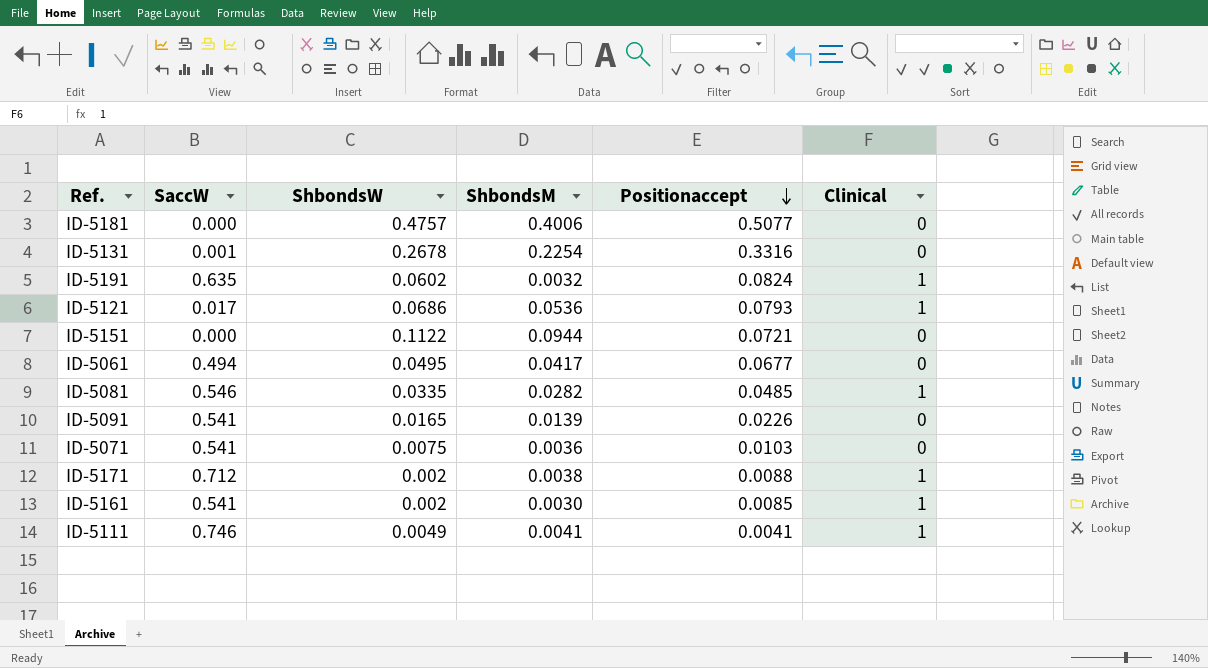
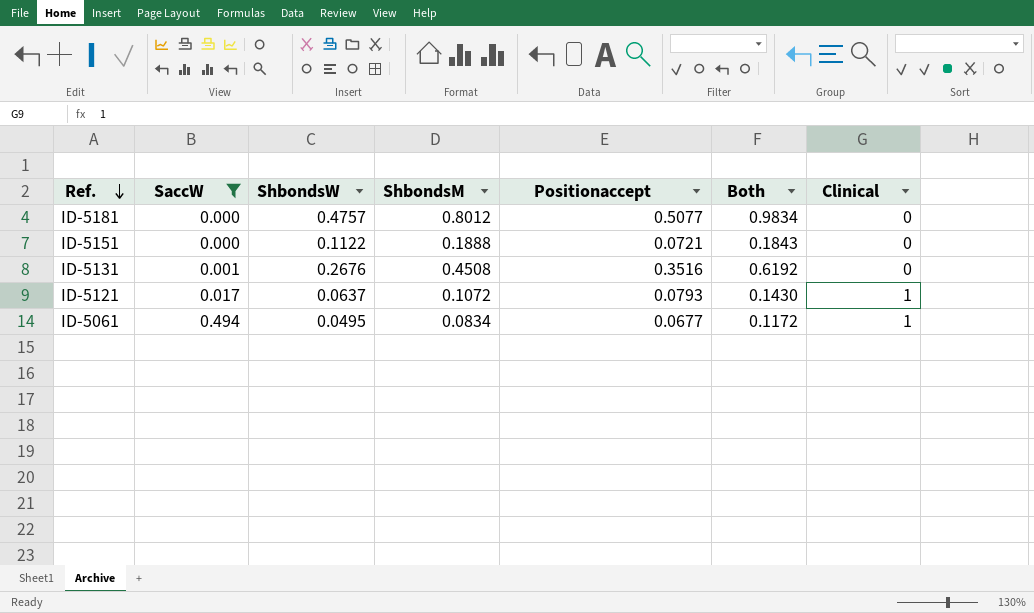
filter: none -> SaccW <= 0.494
row order: Positionaccept descending -> Ref. descending
column Both | formula: none -> [ShbondsW] + [Positionaccept]
ID-5181 | ShbondsM: 0.4006 -> 0.8012
ID-5151 | ShbondsM: 0.0944 -> 0.1888
ID-5131 | ShbondsW: 0.2678 -> 0.2676
ID-5131 | ShbondsM: 0.2254 -> 0.4508
ID-5131 | Positionaccept: 0.3316 -> 0.3516
ID-5121 | ShbondsW: 0.0686 -> 0.0637
ID-5121 | ShbondsM: 0.0536 -> 0.1072
ID-5061 | ShbondsM: 0.0417 -> 0.0834
ID-5061 | Clinical: 0 -> 1

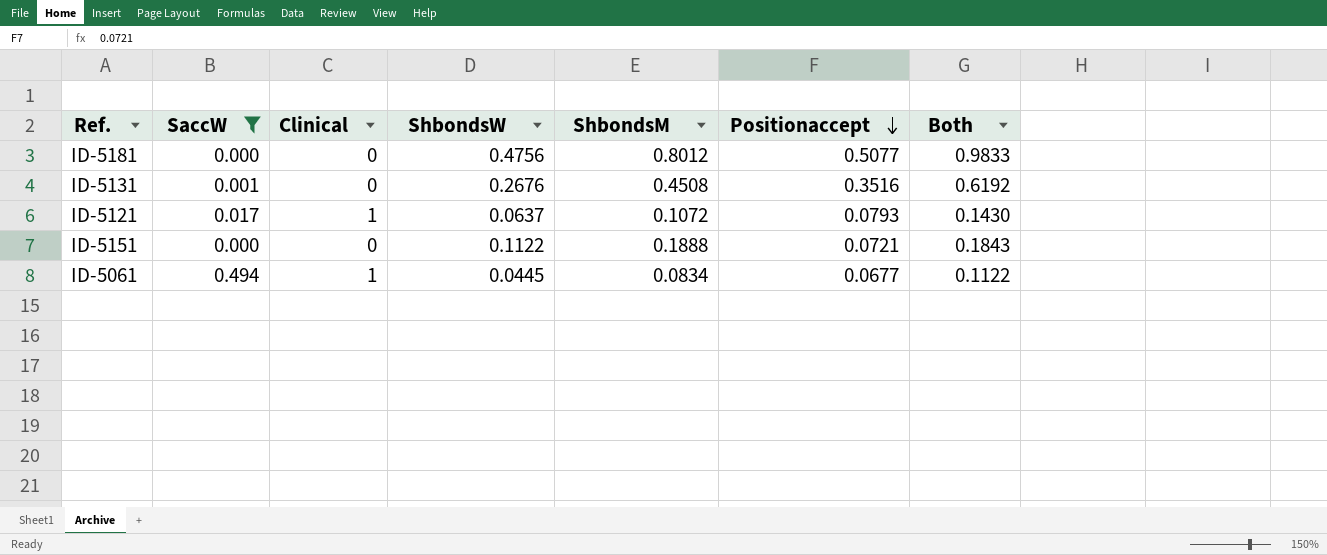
row order: Ref. descending -> Positionaccept descending
column Clinical | position: 7 -> 3
ID-5181 | ShbondsW: 0.4757 -> 0.4756
ID-5181 | Both: 0.9834 -> 0.9833
ID-5061 | ShbondsW: 0.0495 -> 0.0445
ID-5061 | Both: 0.1172 -> 0.1122

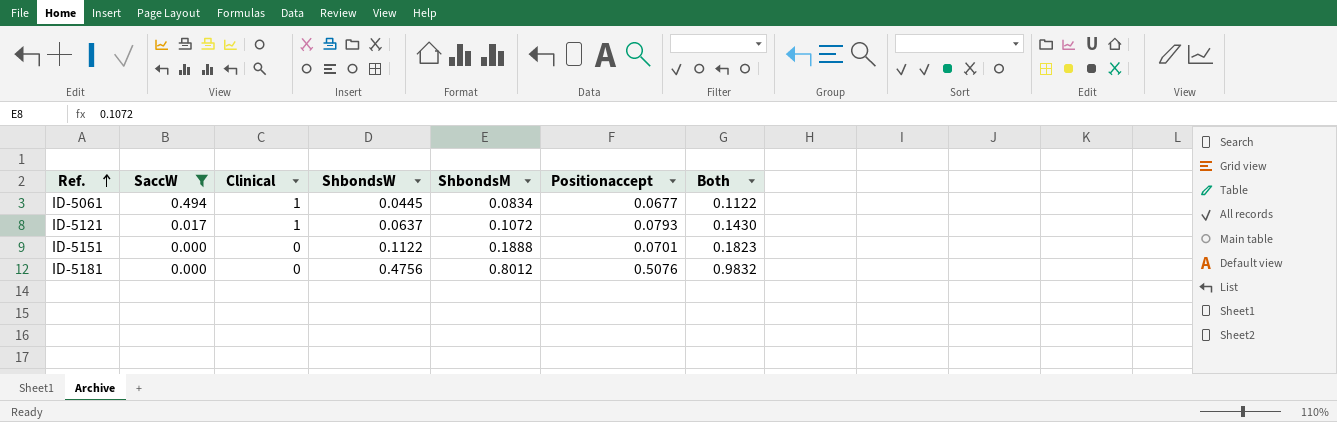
row order: Positionaccept descending -> Ref. ascending
row ID-5131: 0.001 | 0 | 0.2676 | 0.4508 | 0.3516 | 0.6192 -> none
ID-5151 | Positionaccept: 0.0721 -> 0.0701
ID-5151 | Both: 0.1843 -> 0.1823
ID-5181 | Positionaccept: 0.5077 -> 0.5076
ID-5181 | Both: 0.9833 -> 0.9832

